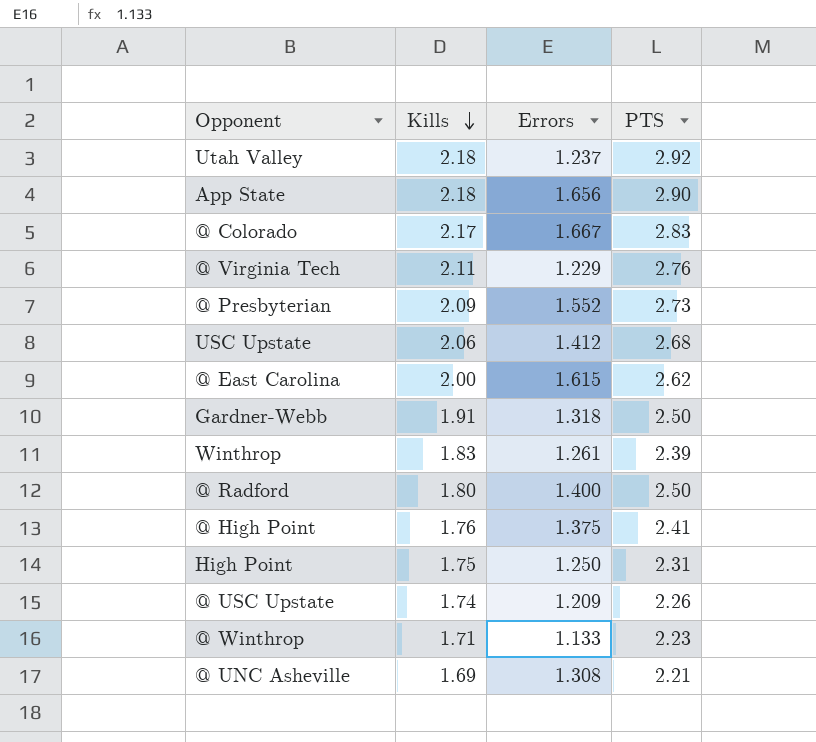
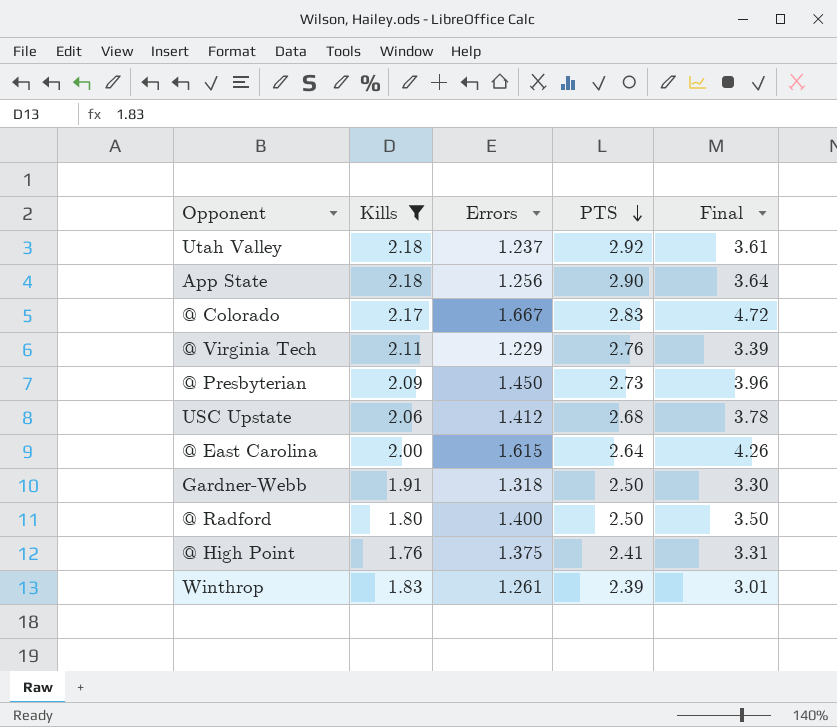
filter: none -> Kills >= 1.76
row order: Kills descending -> PTS descending
column Final | formula: none -> [Errors] * [PTS]
App State | Errors: 1.656 -> 1.256
@ Presbyterian | Errors: 1.552 -> 1.450
@ East Carolina | PTS: 2.62 -> 2.64

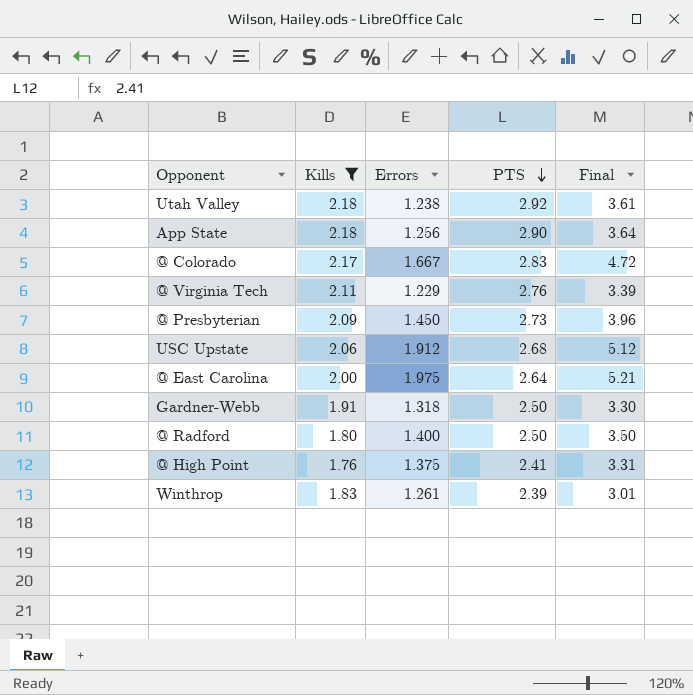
Utah Valley | Errors: 1.237 -> 1.238
USC Upstate | Errors: 1.412 -> 1.912
USC Upstate | Final: 3.78 -> 5.12
@ East Carolina | Errors: 1.615 -> 1.975
@ East Carolina | Final: 4.26 -> 5.21

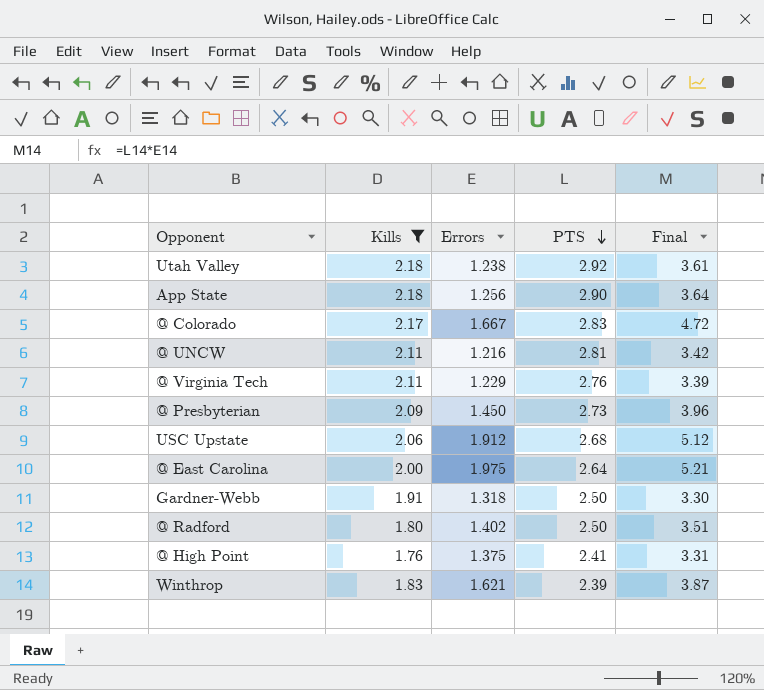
row @ UNCW: none -> 2.11 | 1.216 | 2.81 | 3.42
@ Radford | Errors: 1.400 -> 1.402
@ Radford | Final: 3.50 -> 3.51
Winthrop | Errors: 1.261 -> 1.621
Winthrop | Final: 3.01 -> 3.87

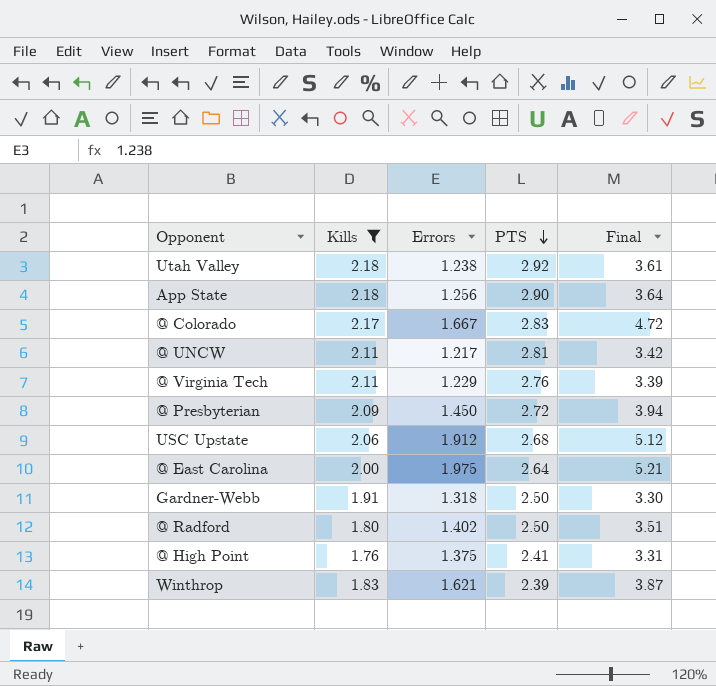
@ UNCW | Errors: 1.216 -> 1.217
@ Presbyterian | PTS: 2.73 -> 2.72
@ Presbyterian | Final: 3.96 -> 3.94

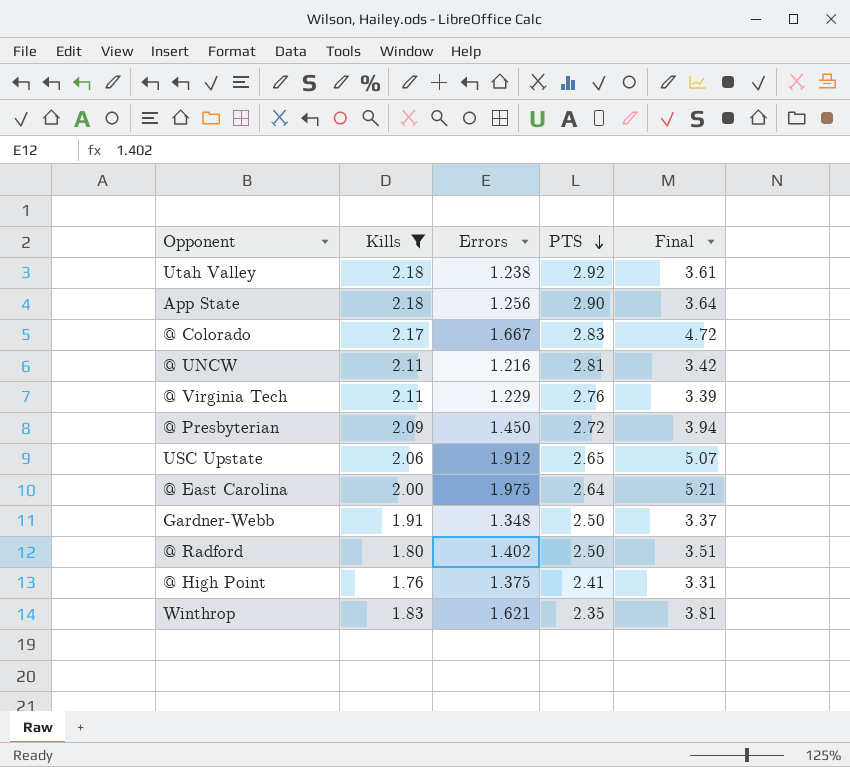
@ UNCW | Errors: 1.217 -> 1.216
USC Upstate | PTS: 2.68 -> 2.65
USC Upstate | Final: 5.12 -> 5.07
Gardner-Webb | Errors: 1.318 -> 1.348
Gardner-Webb | Final: 3.30 -> 3.37
Winthrop | PTS: 2.39 -> 2.35
Winthrop | Final: 3.87 -> 3.81

